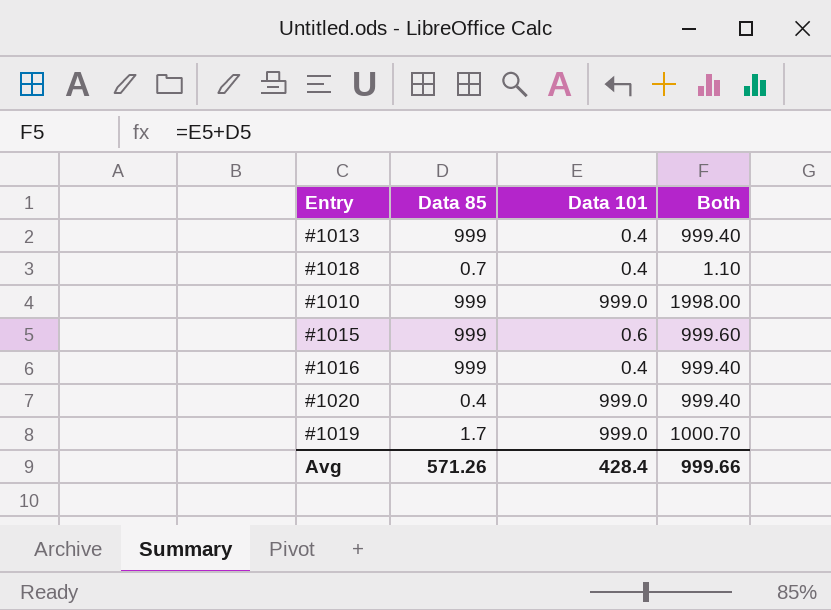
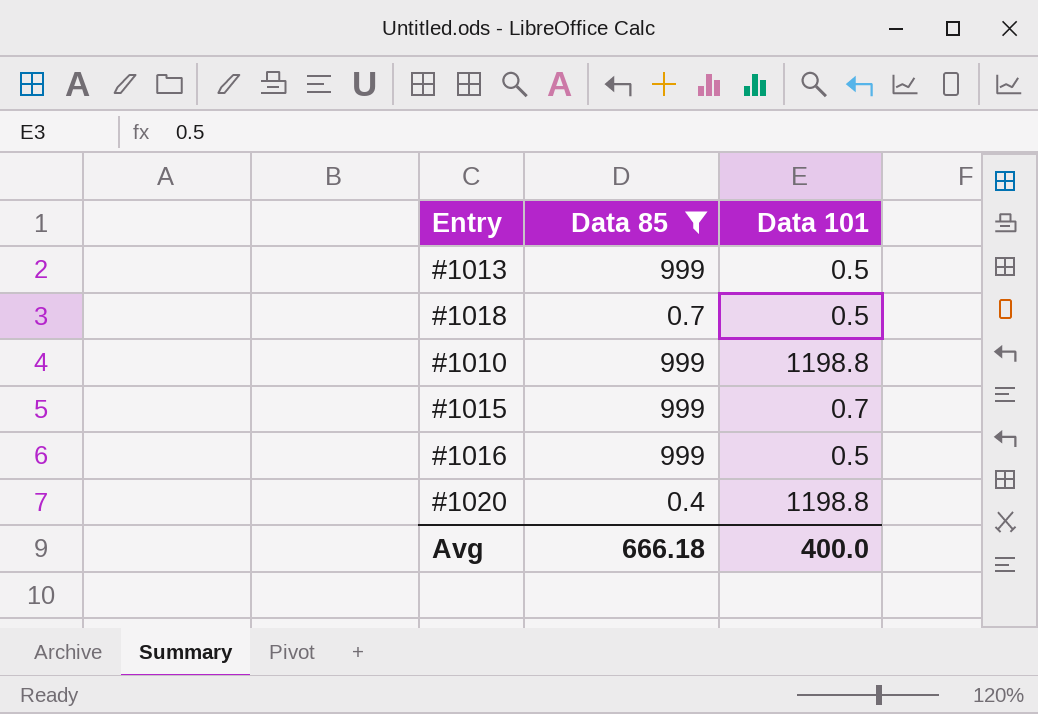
filter: none -> Data 85 != 1.7
column Both | formula: [Data 85] + [Data 101] -> none
#1013 | Data 101: 0.4 -> 0.5
#1018 | Data 101: 0.4 -> 0.5
#1010 | Data 101: 999.0 -> 1198.8
#1015 | Data 101: 0.6 -> 0.7
#1016 | Data 101: 0.4 -> 0.5
#1020 | Data 101: 999.0 -> 1198.8
Avg | Data 85: 571.26 -> 666.18
Avg | Data 101: 428.4 -> 400.0

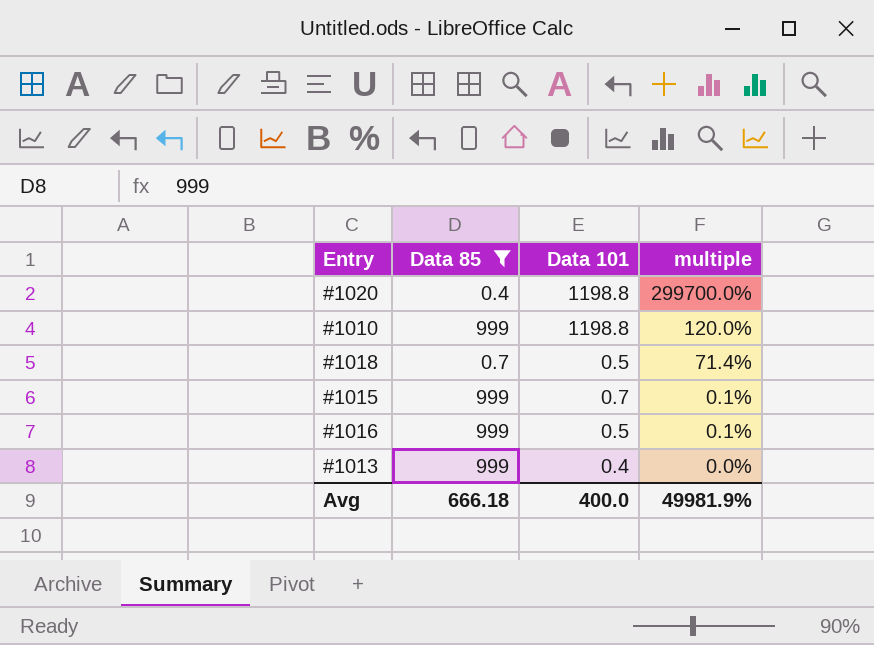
row order: none -> multiple descending
column multiple | formula: none -> [Data 101] / [Data 85]
#1013 | Data 101: 0.5 -> 0.4

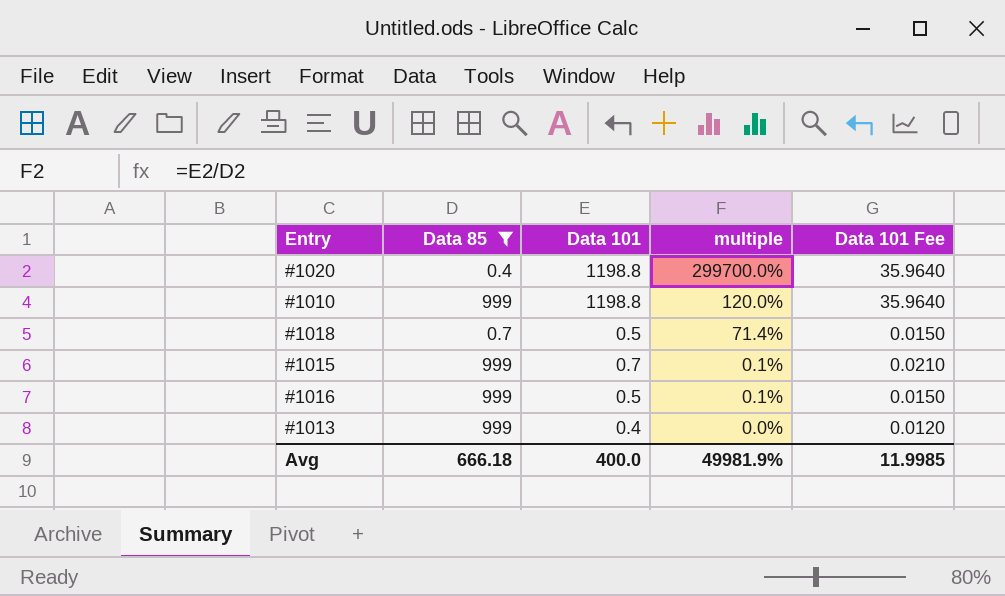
column Data 101 Fee | formula: none -> [Data 101] * 0.03

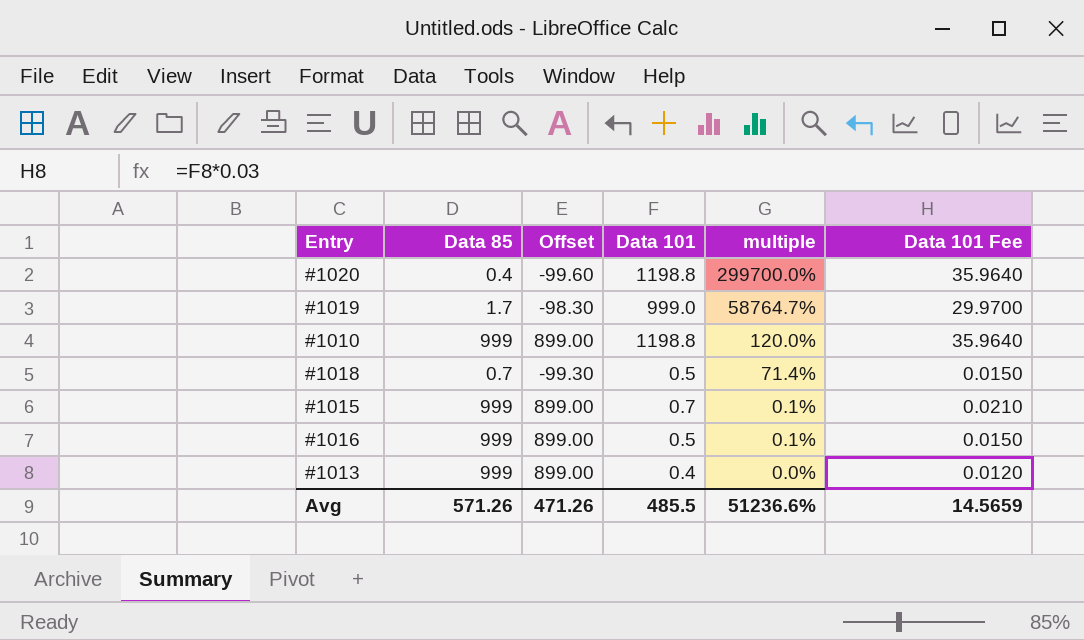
filter: Data 85 != 1.7 -> none
column Offset | formula: none -> [Data 85] - 100
Avg | Data 85: 666.18 -> 571.26
Avg | Data 101: 400.0 -> 485.5
Avg | multiple: 49981.9% -> 51236.6%
Avg | Data 101 Fee: 11.9985 -> 14.5659

